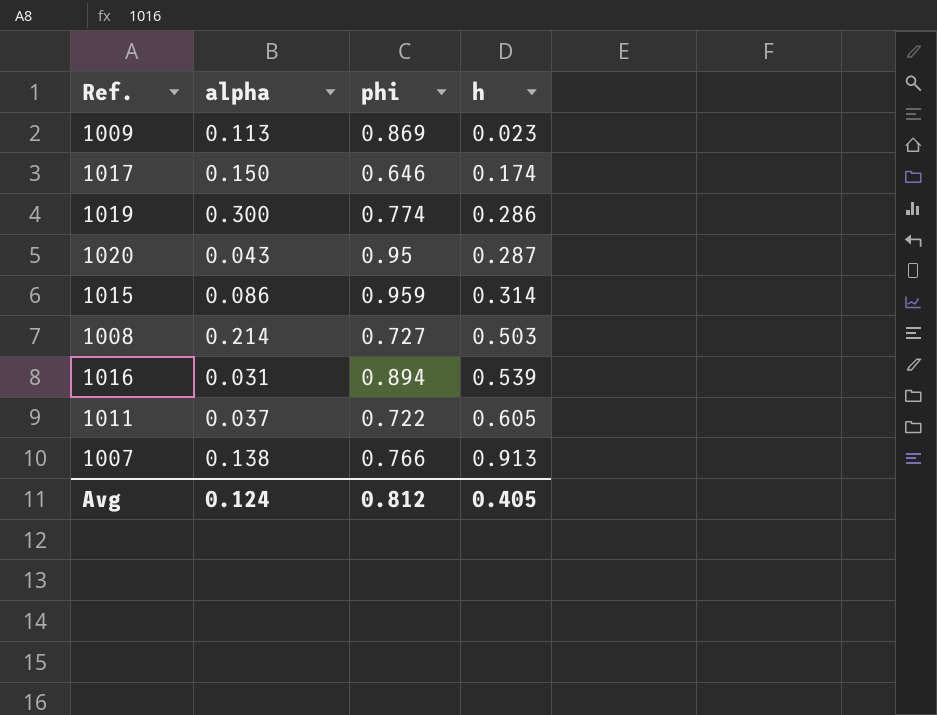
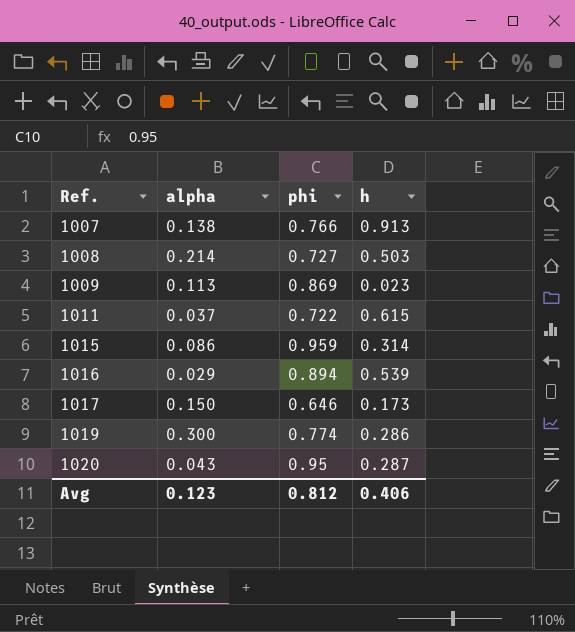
row order: h ascending -> Ref. ascending
1011 | h: 0.605 -> 0.615
1016 | alpha: 0.031 -> 0.029
1017 | h: 0.174 -> 0.173
Avg | alpha: 0.124 -> 0.123
Avg | h: 0.405 -> 0.406

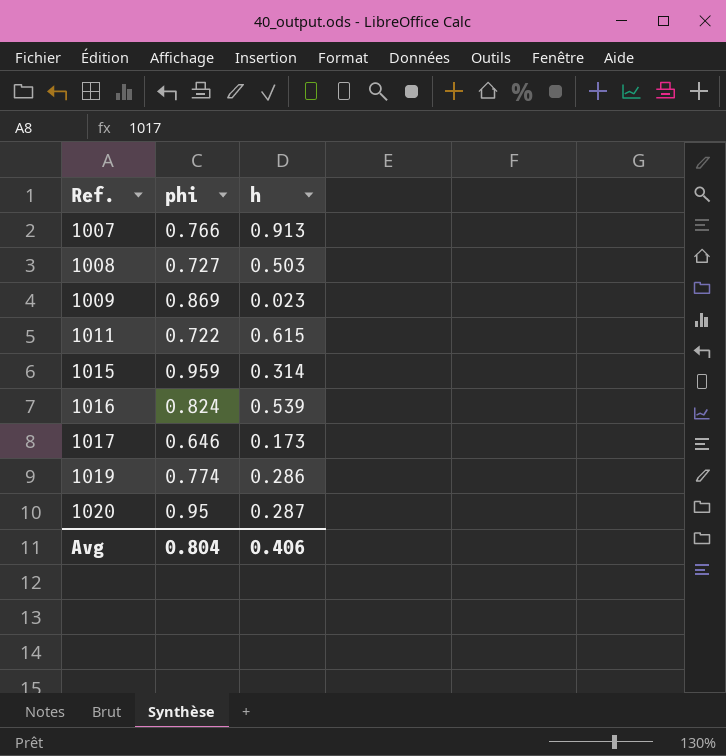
column alpha | position: 2 -> none
1016 | phi: 0.894 -> 0.824
Avg | phi: 0.812 -> 0.804

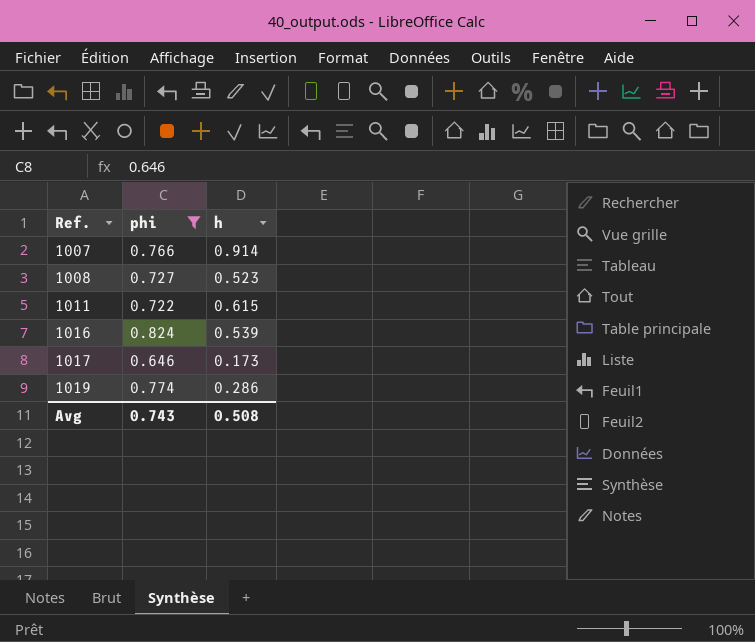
filter: none -> phi <= 0.824
1007 | h: 0.913 -> 0.914
1008 | h: 0.503 -> 0.523
Avg | phi: 0.804 -> 0.743
Avg | h: 0.406 -> 0.508

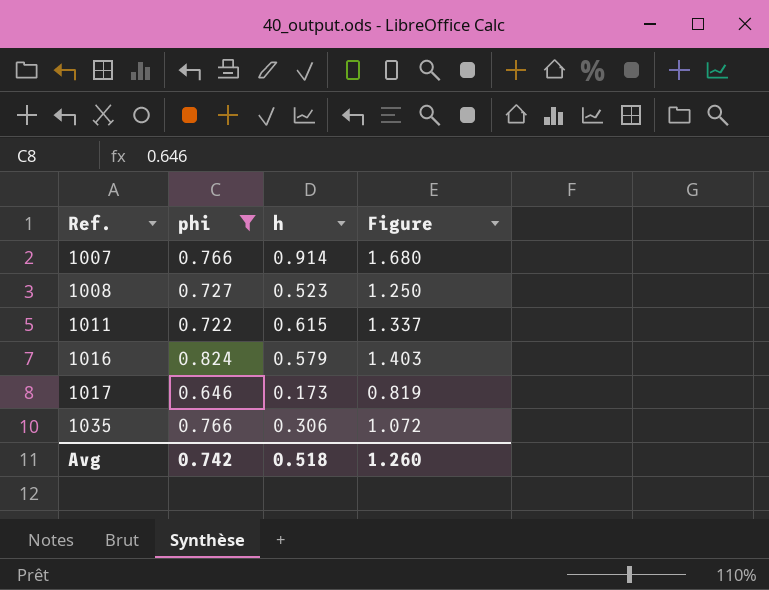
column Figure | formula: none -> [phi] + [h]
row 1019: 0.774 | 0.286 -> none
1016 | h: 0.539 -> 0.579
row 1035: none -> 0.766 | 0.306 | 1.072
Avg | phi: 0.743 -> 0.742
Avg | h: 0.508 -> 0.518

